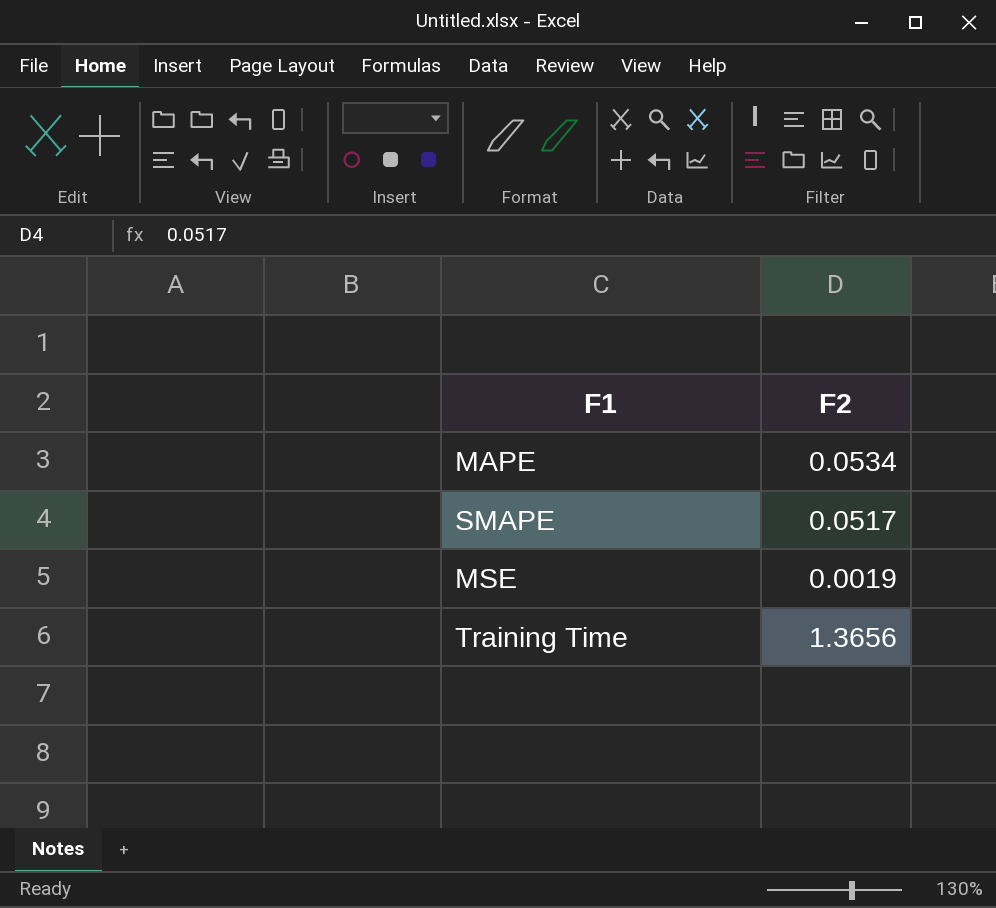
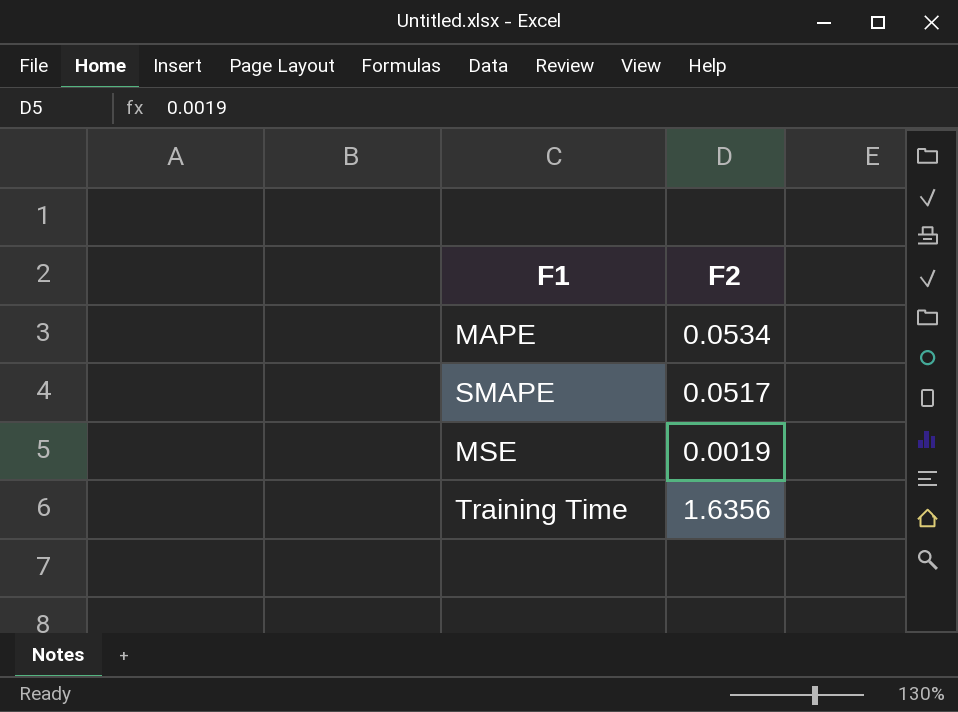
Training Time | F2: 1.3656 -> 1.6356

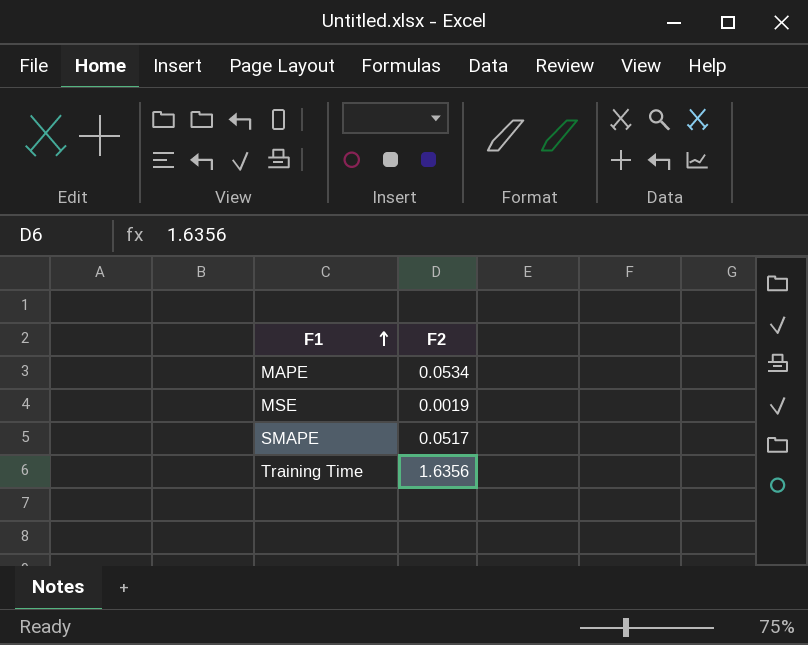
row order: none -> F1 ascending

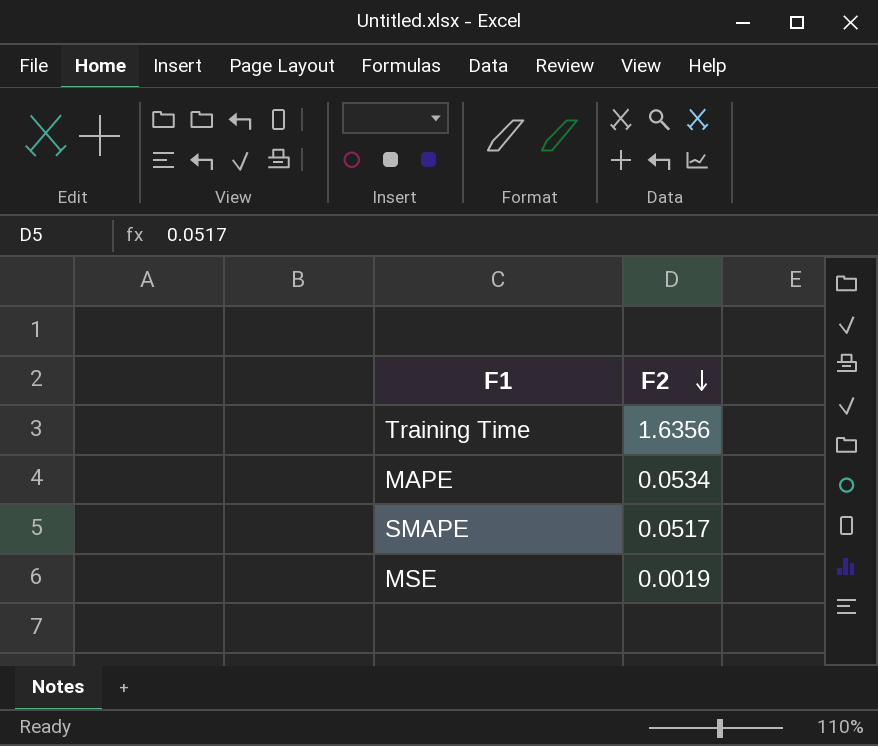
row order: F1 ascending -> F2 descending

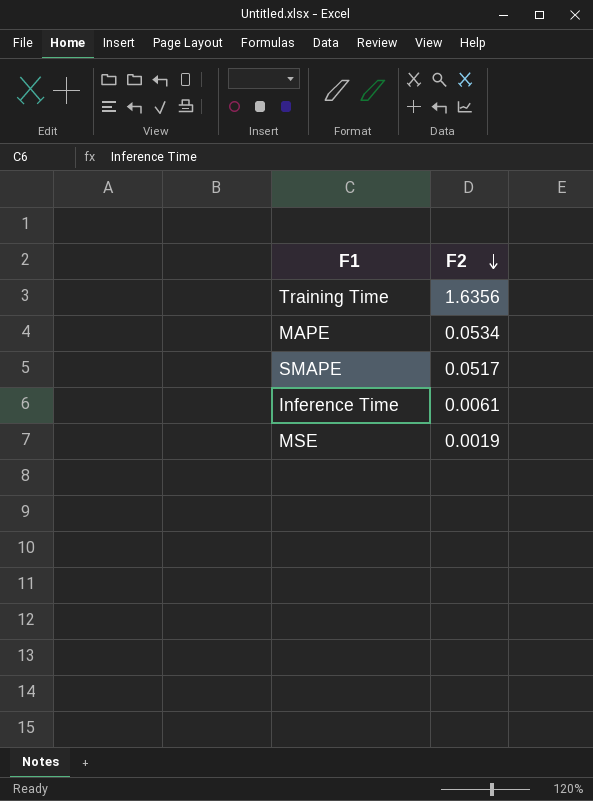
row Inference Time: none -> 0.0061

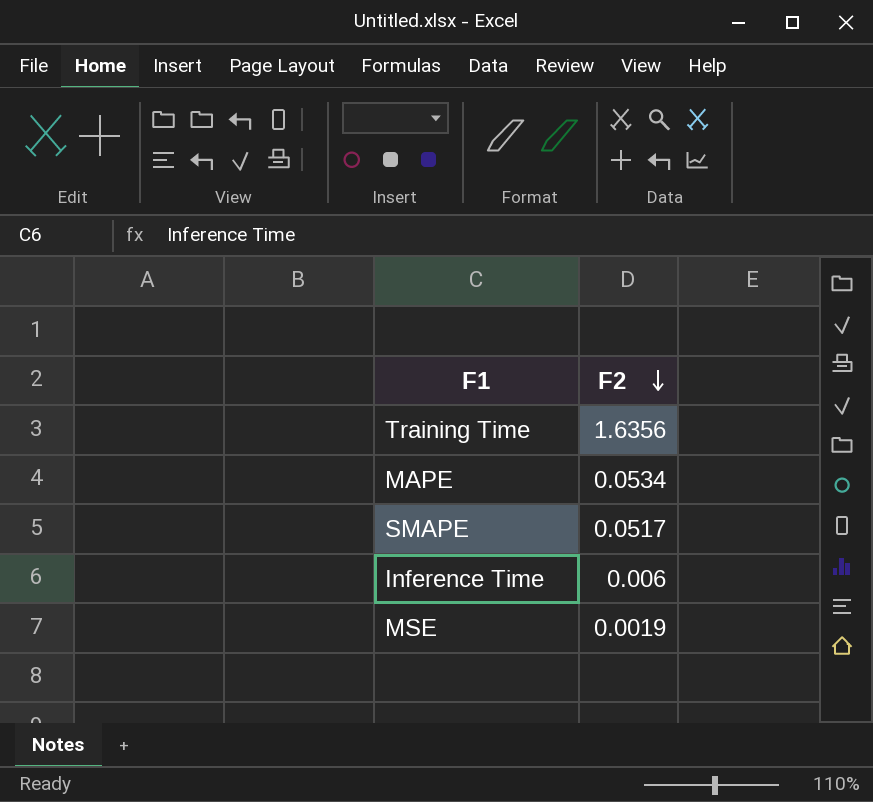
Inference Time | F2: 0.0061 -> 0.006

